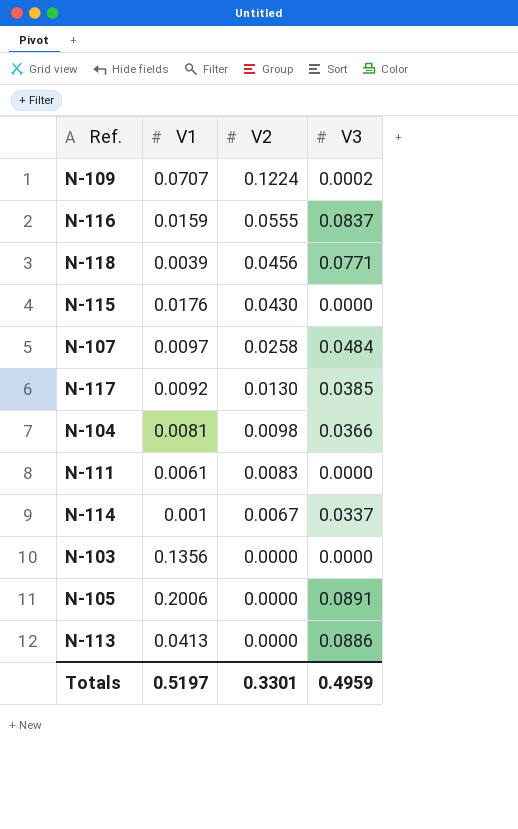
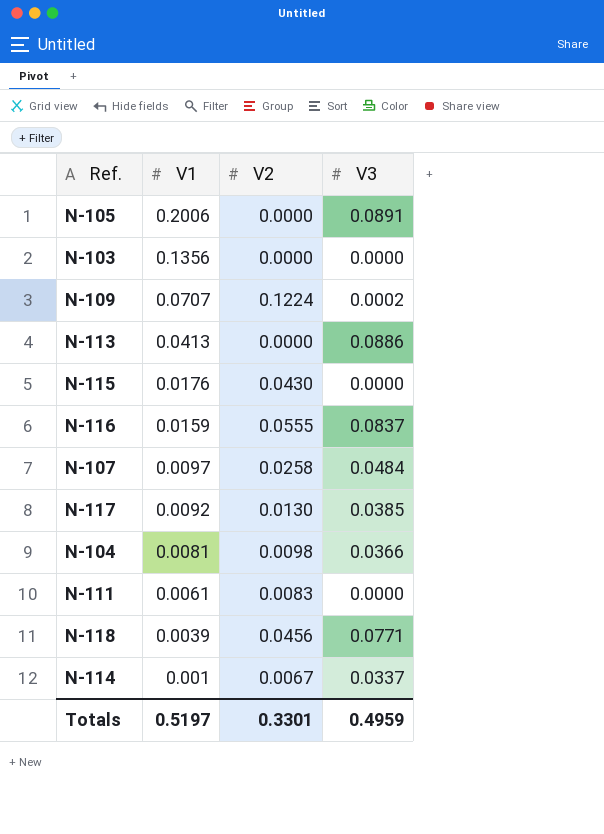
row order: V2 descending -> V1 descending

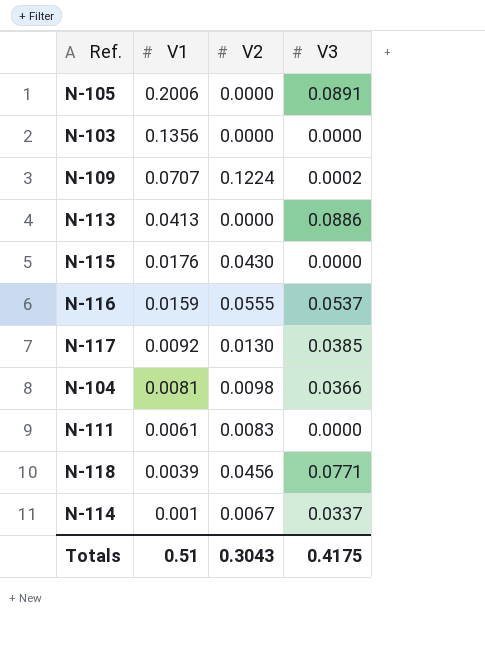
row N-107: 0.0097 | 0.0258 | 0.0484 -> none
N-116 | V3: 0.0837 -> 0.0537
Totals | V1: 0.5197 -> 0.51
Totals | V2: 0.3301 -> 0.3043
Totals | V3: 0.4959 -> 0.4175

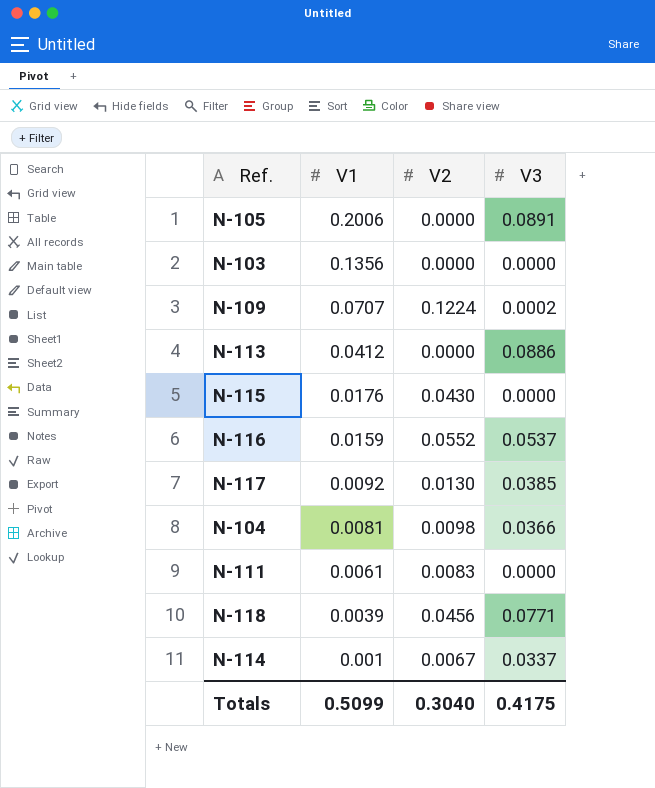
N-113 | V1: 0.0413 -> 0.0412
N-116 | V2: 0.0555 -> 0.0552
Totals | V1: 0.51 -> 0.5099
Totals | V2: 0.3043 -> 0.3040

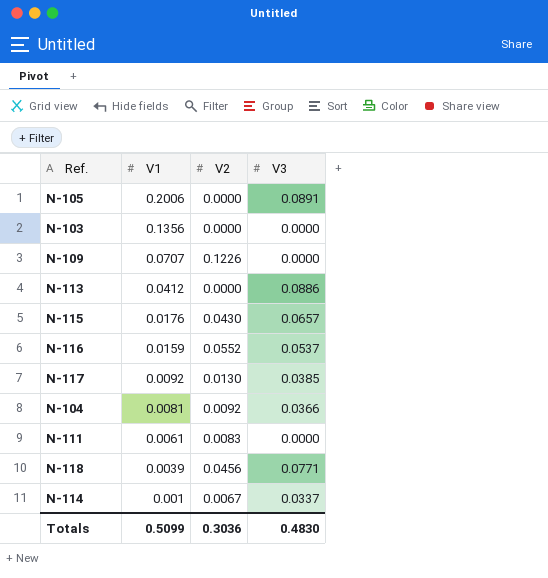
N-109 | V2: 0.1224 -> 0.1226
N-109 | V3: 0.0002 -> 0.0000
N-115 | V3: 0.0000 -> 0.0657
N-104 | V2: 0.0098 -> 0.0092
Totals | V2: 0.3040 -> 0.3036
Totals | V3: 0.4175 -> 0.4830

